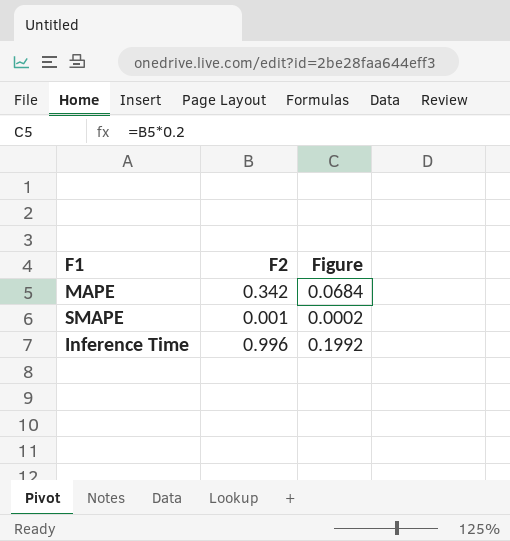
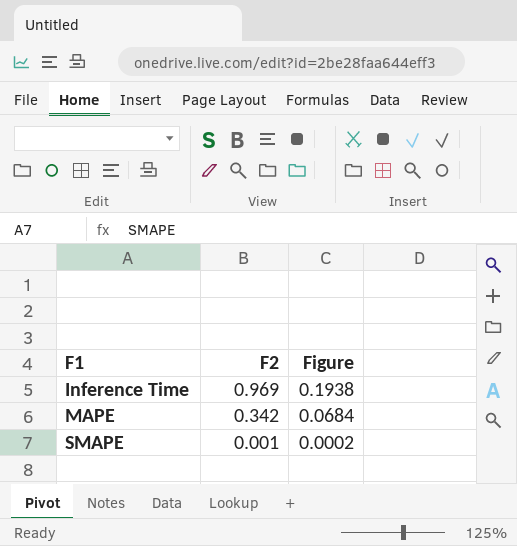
row order: none -> F1 ascending
Inference Time | F2: 0.996 -> 0.969
Inference Time | Figure: 0.1992 -> 0.1938

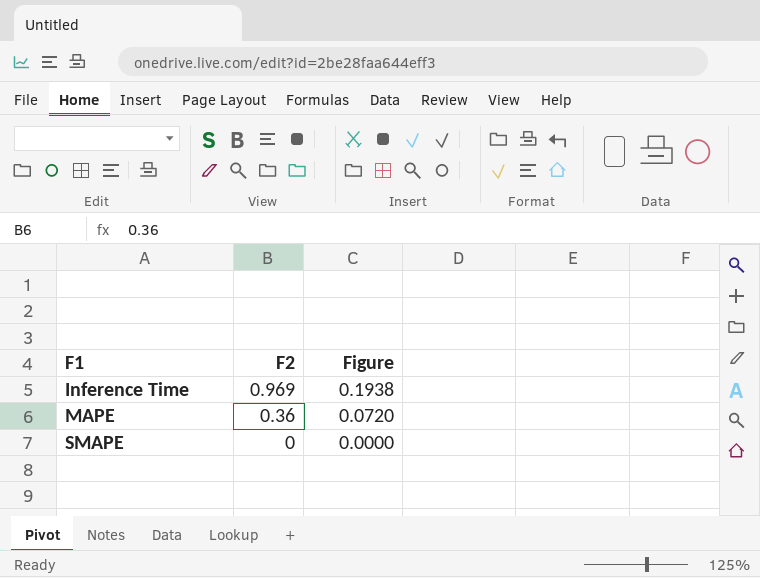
MAPE | F2: 0.342 -> 0.36
MAPE | Figure: 0.0684 -> 0.0720
SMAPE | F2: 0.001 -> 0
SMAPE | Figure: 0.0002 -> 0.0000

